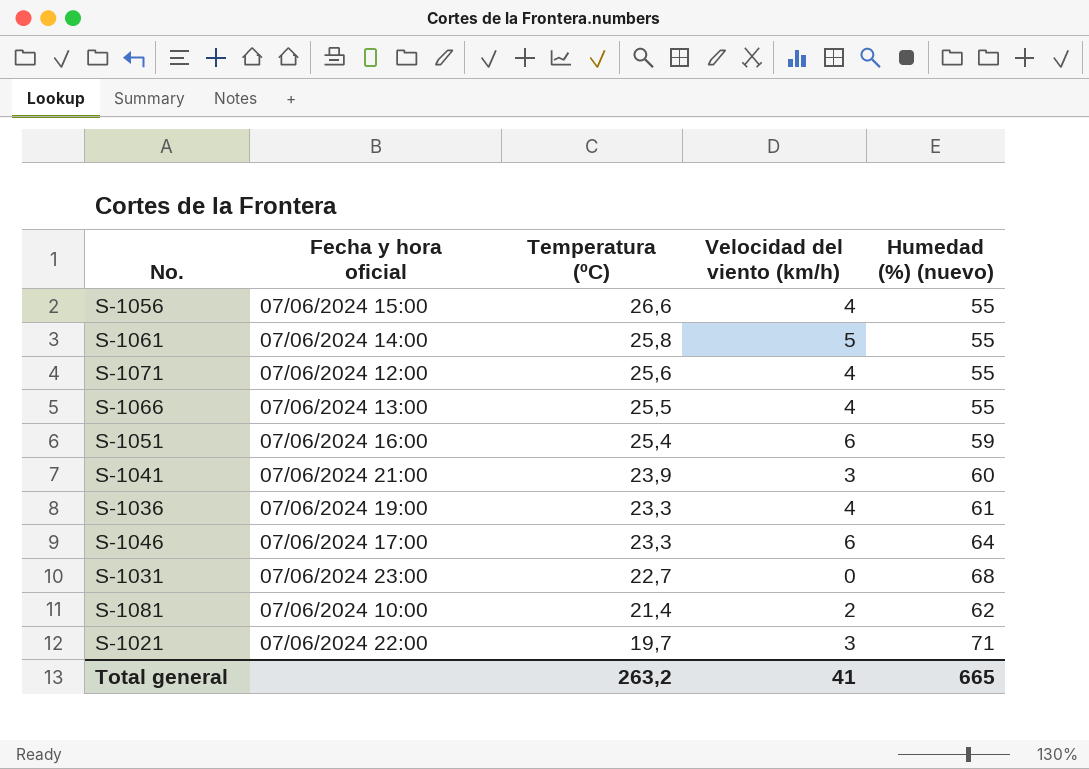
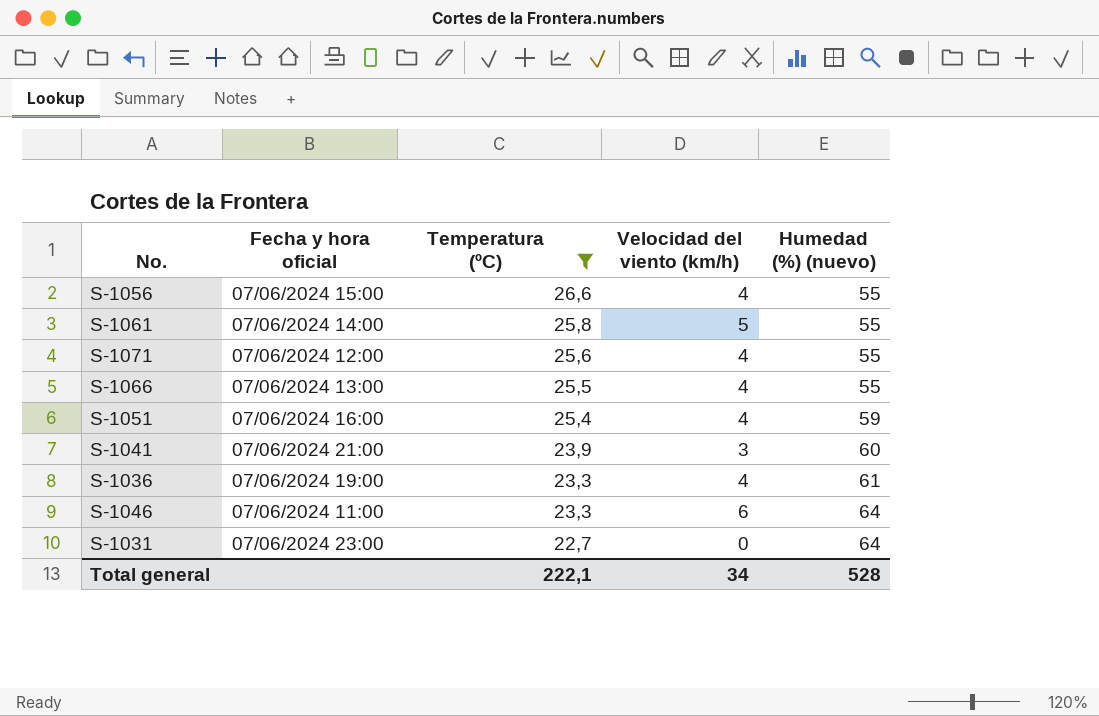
filter: none -> Temperatura (ºC) >= 22,7
S-1051 | Velocidad del viento (km/h): 6 -> 4
S-1046 | Fecha y hora oficial: 07/06/2024 17:00 -> 07/06/2024 11:00
S-1031 | Humedad (%) (nuevo): 68 -> 64
Total general | Temperatura (ºC): 263,2 -> 222,1
Total general | Velocidad del viento (km/h): 41 -> 34
Total general | Humedad (%) (nuevo): 665 -> 528

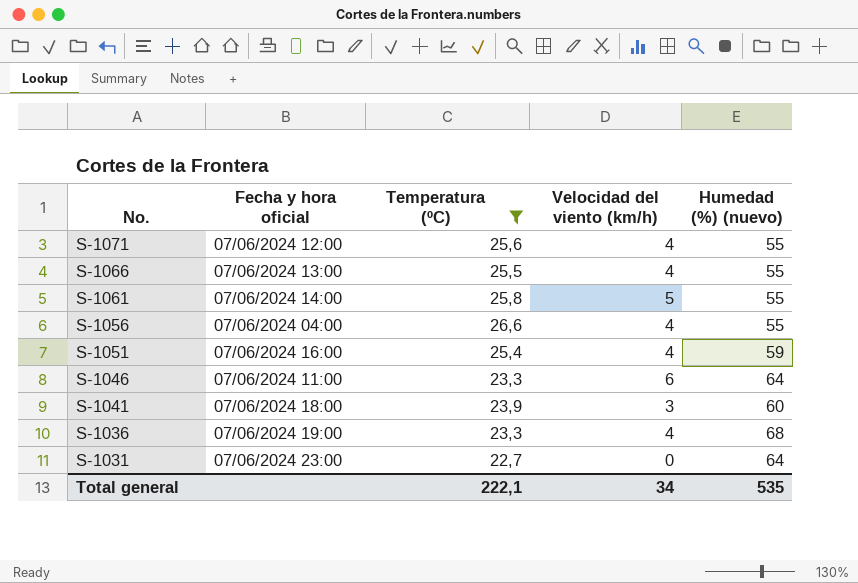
row order: Temperatura (ºC) descending -> No. descending
S-1056 | Fecha y hora oficial: 07/06/2024 15:00 -> 07/06/2024 04:00
S-1041 | Fecha y hora oficial: 07/06/2024 21:00 -> 07/06/2024 18:00
S-1036 | Humedad (%) (nuevo): 61 -> 68
Total general | Humedad (%) (nuevo): 528 -> 535

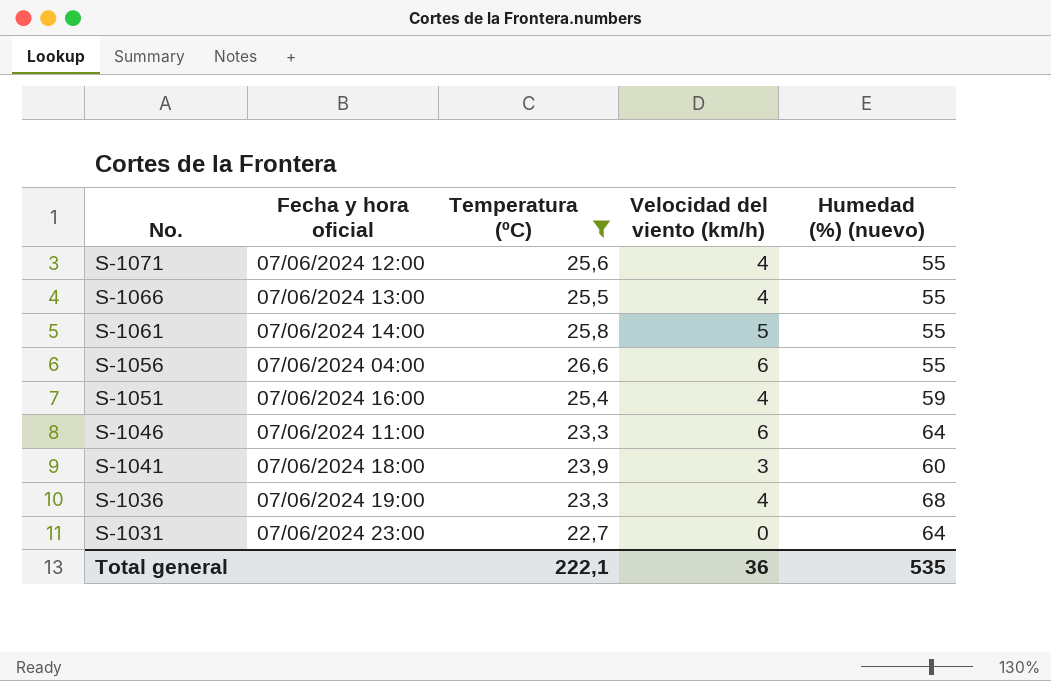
S-1056 | Velocidad del viento (km/h): 4 -> 6
Total general | Velocidad del viento (km/h): 34 -> 36

